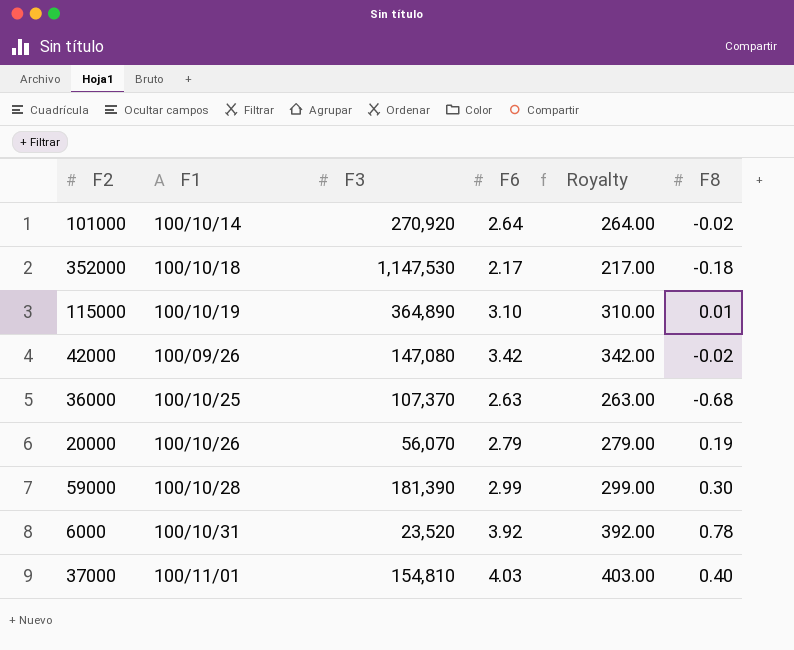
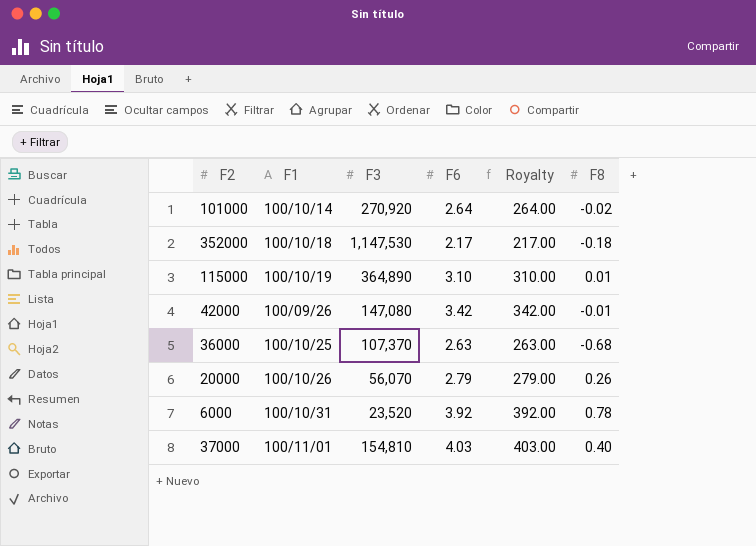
row 59000: 100/10/28 | 181,390 | 2.99 | 299.00 | 0.30 -> none
42000 | F8: -0.02 -> -0.01
20000 | F8: 0.19 -> 0.26

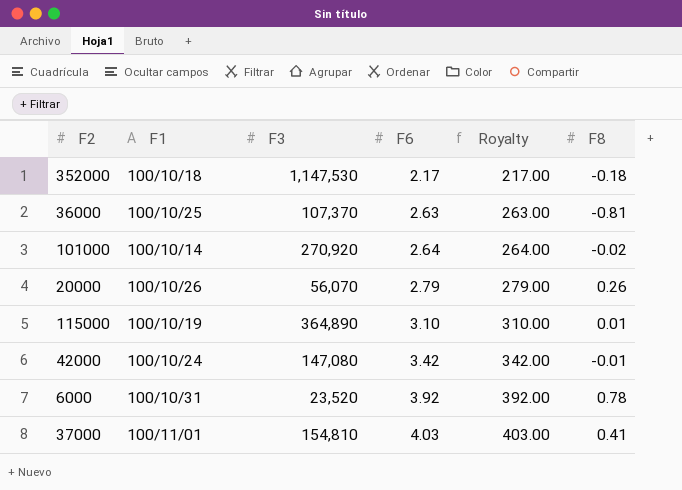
row order: none -> F6 ascending
36000 | F8: -0.68 -> -0.81
42000 | F1: 100/09/26 -> 100/10/24
37000 | F8: 0.40 -> 0.41

